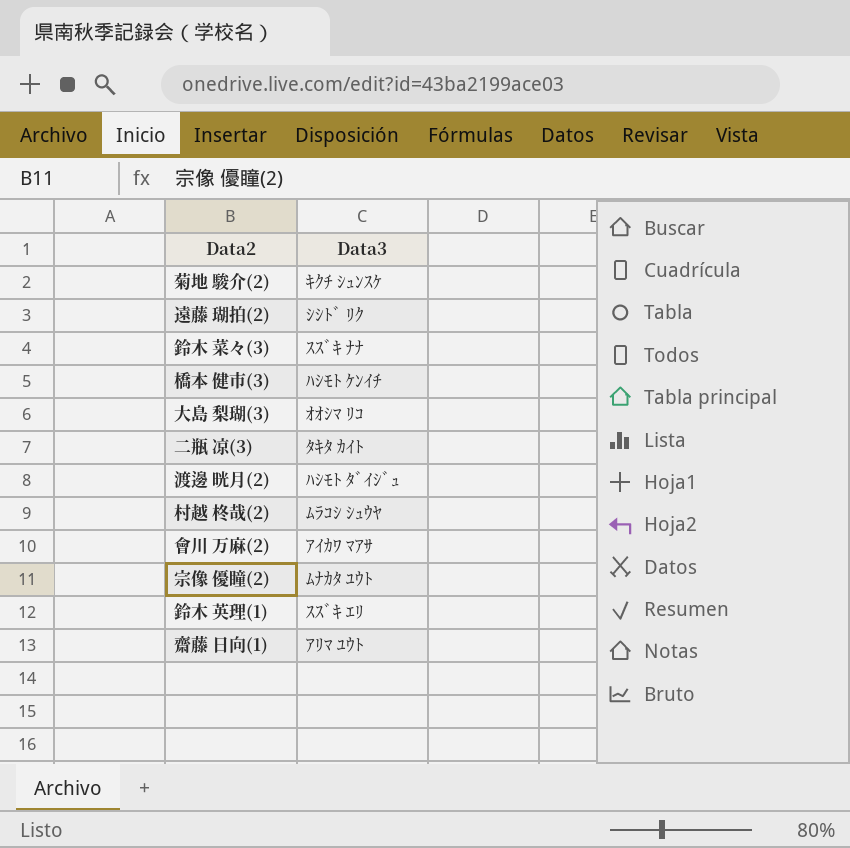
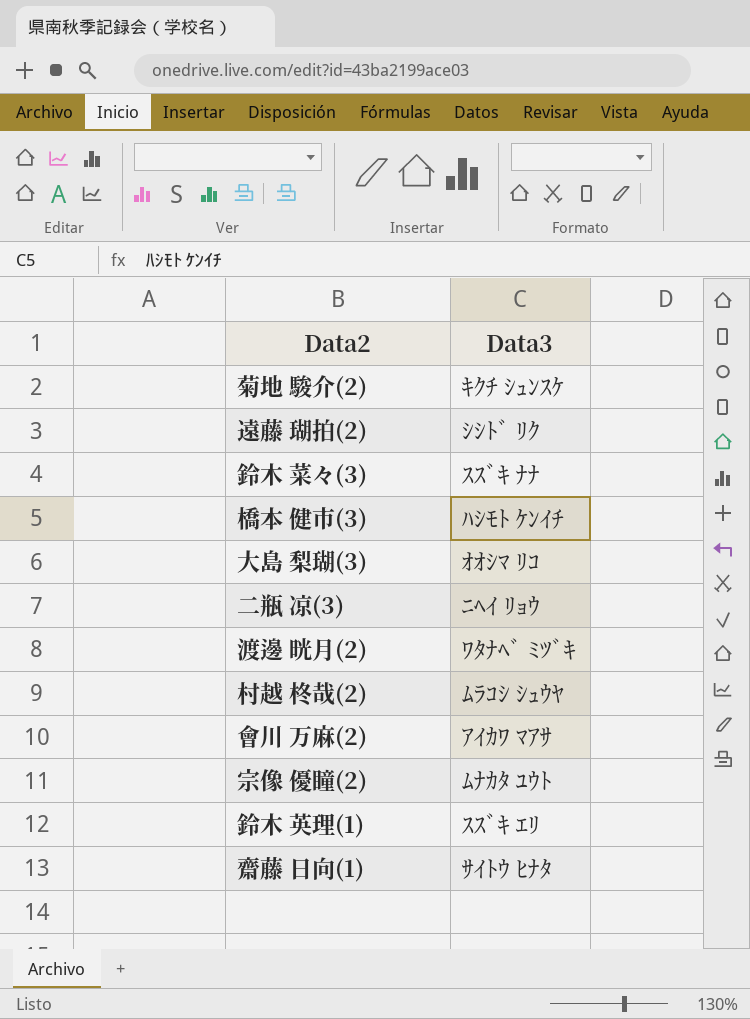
二瓶 凉(3) | Data3: ﾀｷﾀ ｶｲﾄ -> ﾆﾍｲ ﾘｮｳ
渡邊 晄月(2) | Data3: ﾊｼﾓﾄ ﾀﾞｲｼﾞｭ -> ﾜﾀﾅﾍﾞ ﾐﾂﾞｷ
齋藤 日向(1) | Data3: ｱﾘﾏ ﾕｳﾄ -> ｻｲﾄｳ ﾋﾅﾀ

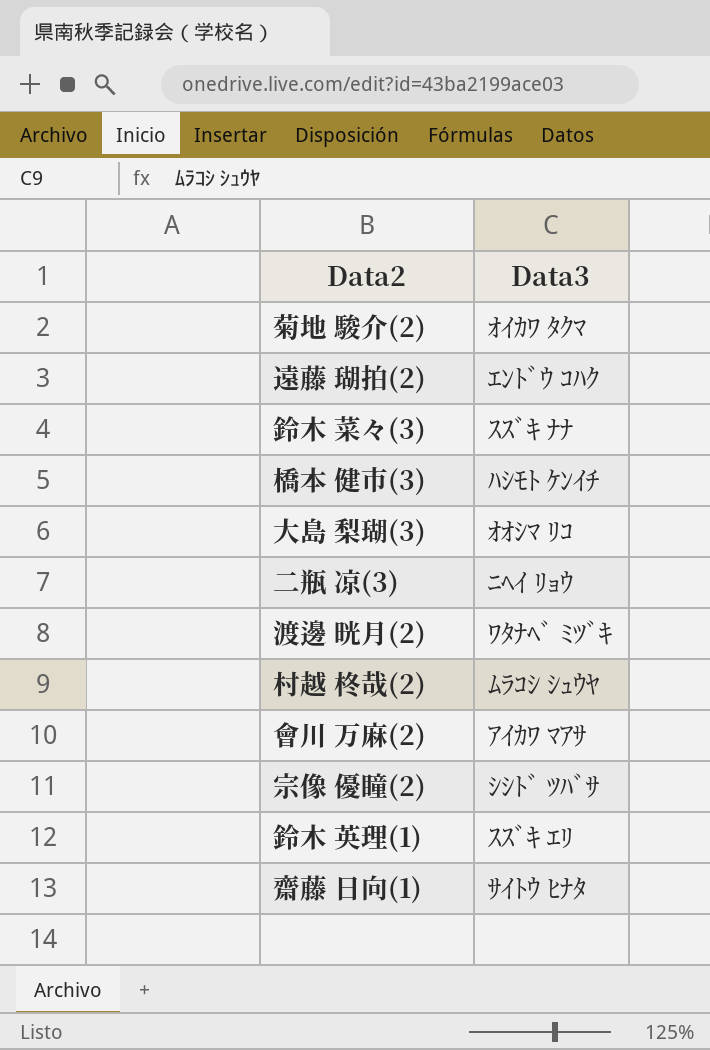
菊地 駿介(2) | Data3: ｷｸﾁ ｼｭﾝｽｹ -> ｵｲｶﾜ ﾀｸﾏ
遠藤 瑚拍(2) | Data3: ｼｼﾄﾞ ﾘｸ -> ｴﾝﾄﾞｳ ｺﾊｸ
宗像 優瞳(2) | Data3: ﾑﾅｶﾀ ﾕｳﾄ -> ｼｼﾄﾞ ﾂﾊﾞｻ

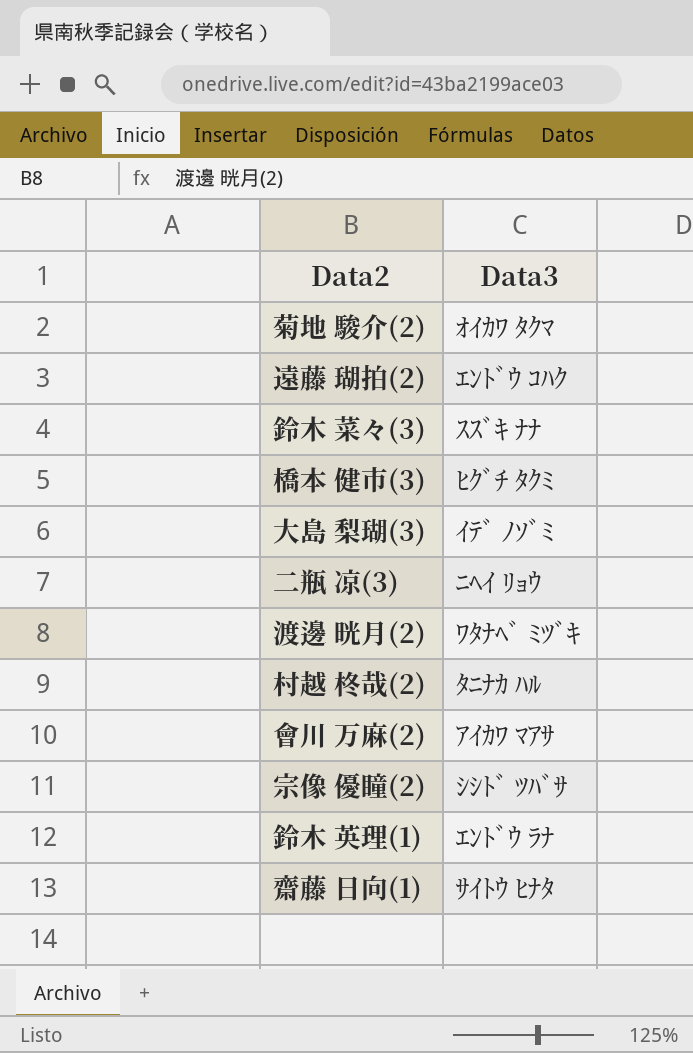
橋本 健市(3) | Data3: ﾊｼﾓﾄ ｹﾝｲﾁ -> ﾋｸﾞﾁ ﾀｸﾐ
大島 梨瑚(3) | Data3: ｵｵｼﾏ ﾘｺ -> ｲﾃﾞ ﾉｿﾞﾐ
村越 柊哉(2) | Data3: ﾑﾗｺｼ ｼｭｳﾔ -> ﾀﾆﾅｶ ﾊﾙ
鈴木 英理(1) | Data3: ｽｽﾞｷ ｴﾘ -> ｴﾝﾄﾞｳ ﾗﾅ

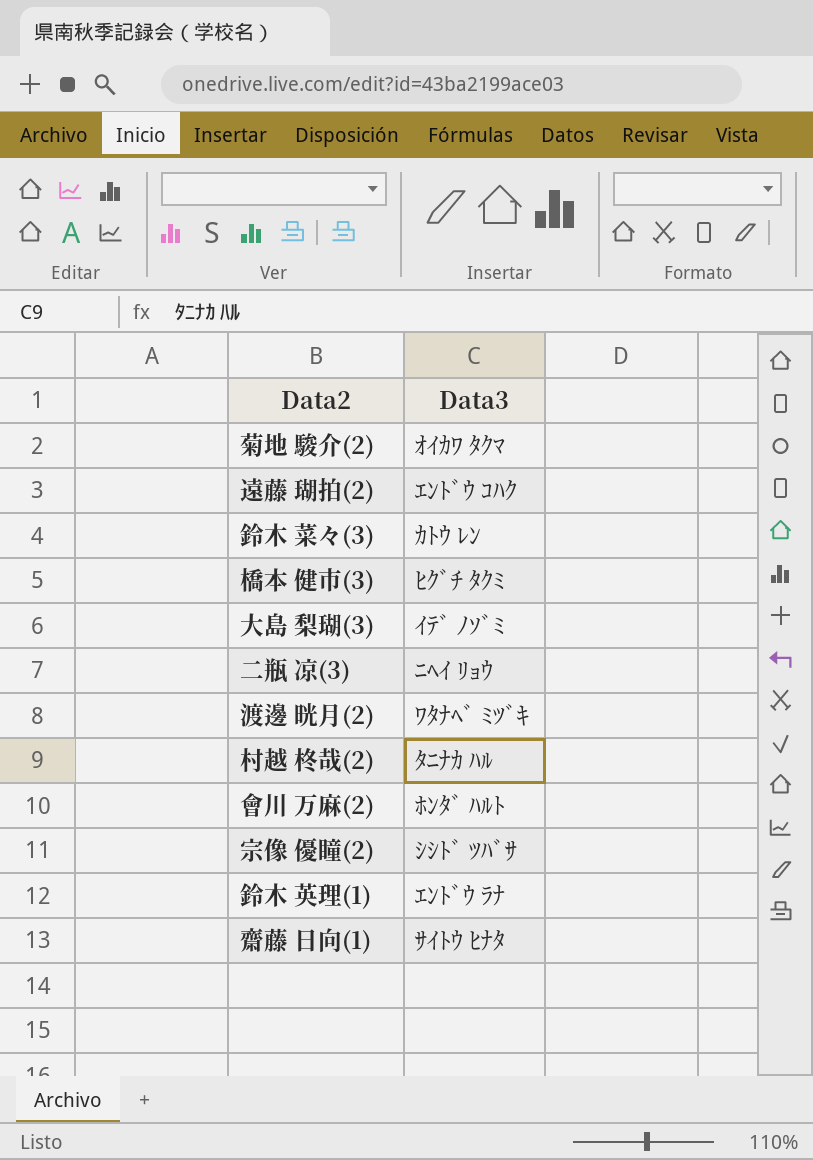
鈴木 菜々(3) | Data3: ｽｽﾞｷ ﾅﾅ -> ｶﾄｳ ﾚﾝ
會川 万麻(2) | Data3: ｱｲｶﾜ ﾏｱｻ -> ﾎﾝﾀﾞ ﾊﾙﾄ

